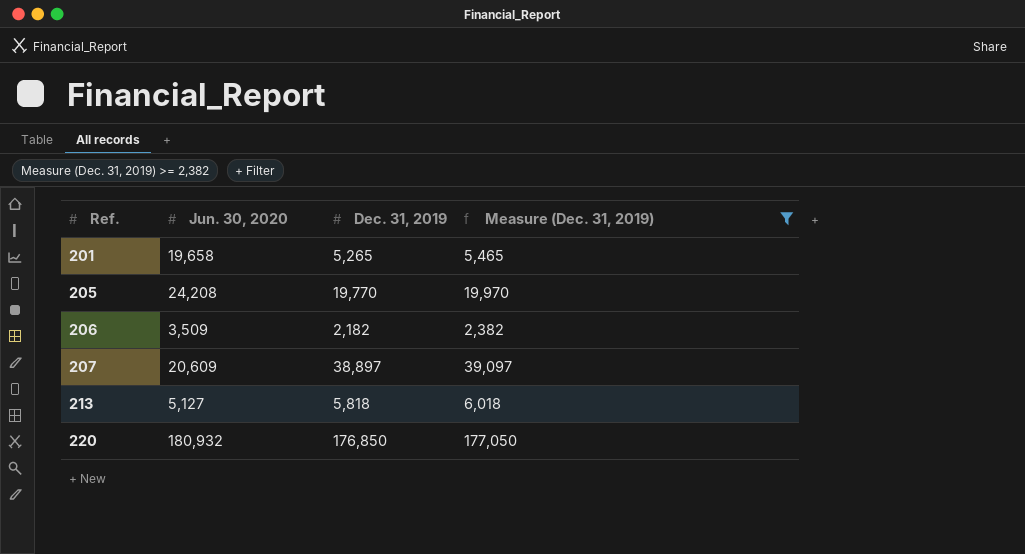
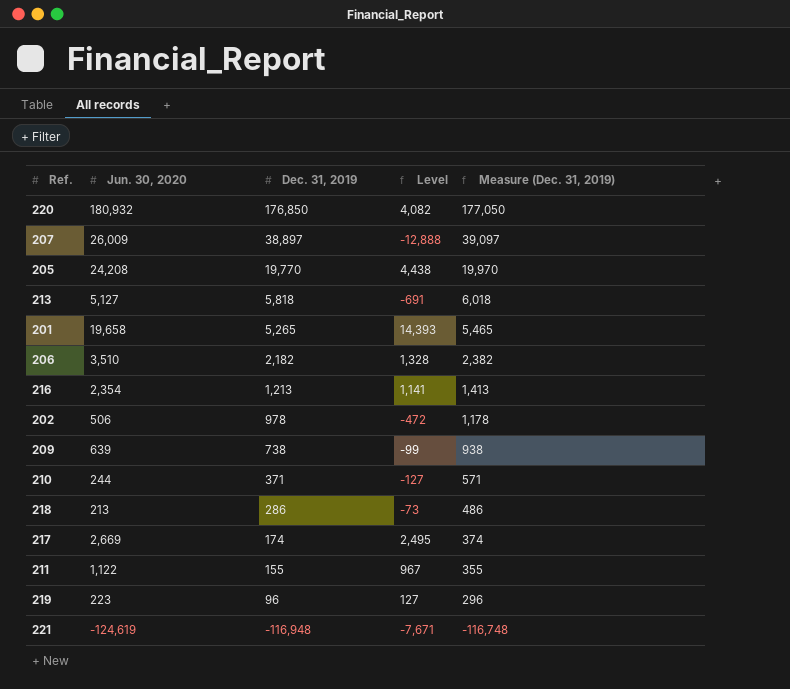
filter: Measure (Dec. 31, 2019) >= 2,382 -> none
row order: Ref. ascending -> Dec. 31, 2019 descending
column Level | formula: none -> [Jun. 30, 2020] - [Dec. 31, 2019]
207 | Jun. 30, 2020: 20,609 -> 26,009
206 | Jun. 30, 2020: 3,509 -> 3,510

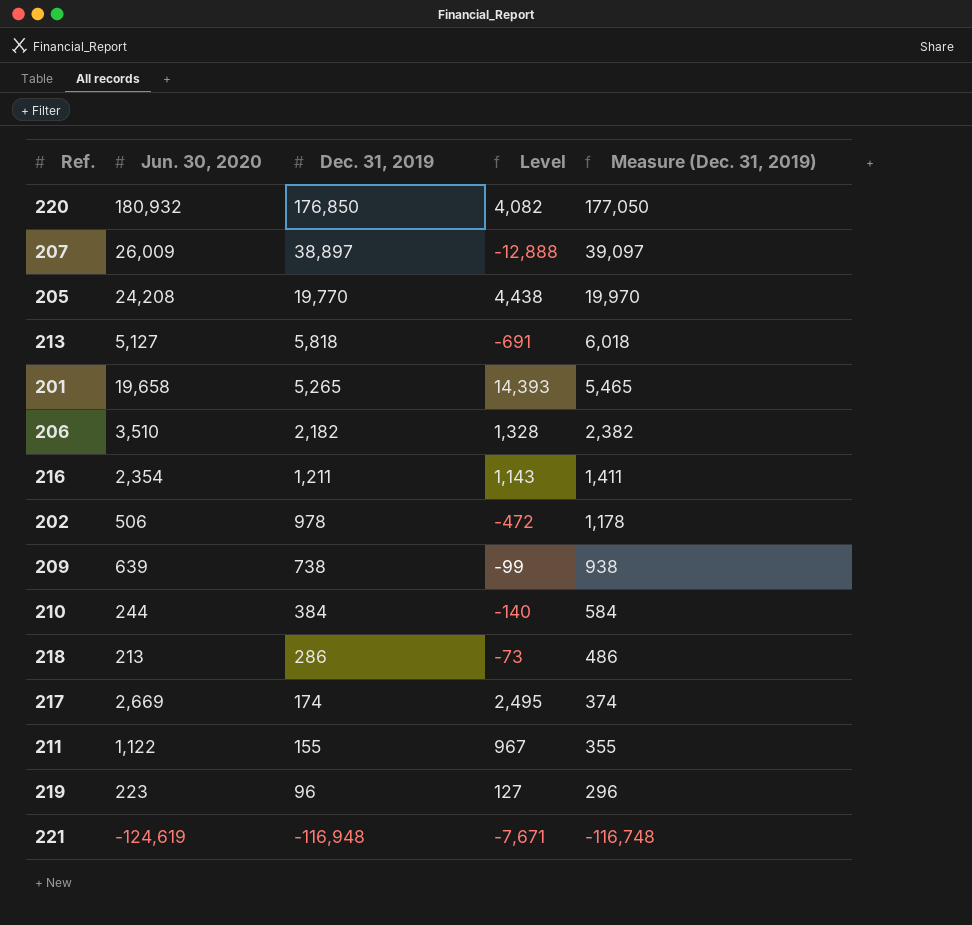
216 | Dec. 31, 2019: 1,213 -> 1,211
216 | Level: 1,141 -> 1,143
216 | Measure (Dec. 31, 2019): 1,413 -> 1,411
210 | Dec. 31, 2019: 371 -> 384
210 | Level: -127 -> -140
210 | Measure (Dec. 31, 2019): 571 -> 584

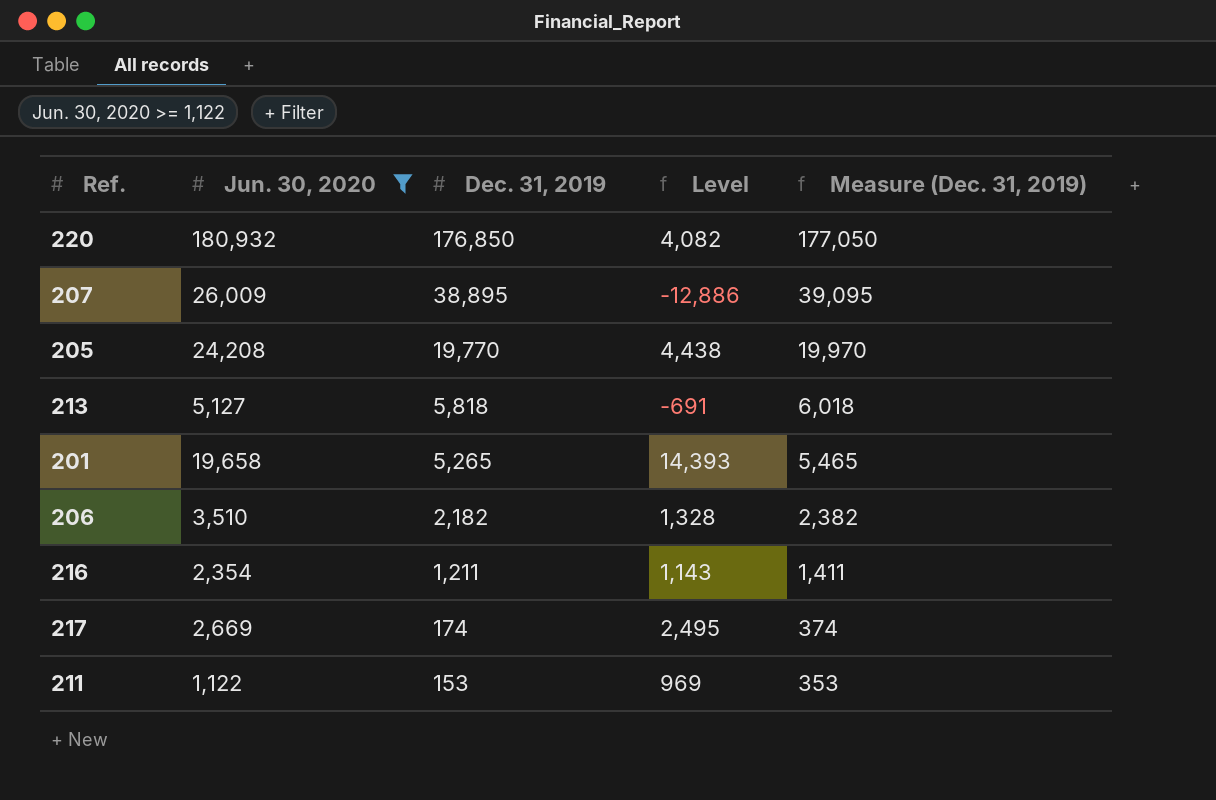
filter: none -> Jun. 30, 2020 >= 1,122
207 | Dec. 31, 2019: 38,897 -> 38,895
207 | Level: -12,888 -> -12,886
207 | Measure (Dec. 31, 2019): 39,097 -> 39,095
211 | Dec. 31, 2019: 155 -> 153
211 | Level: 967 -> 969
211 | Measure (Dec. 31, 2019): 355 -> 353

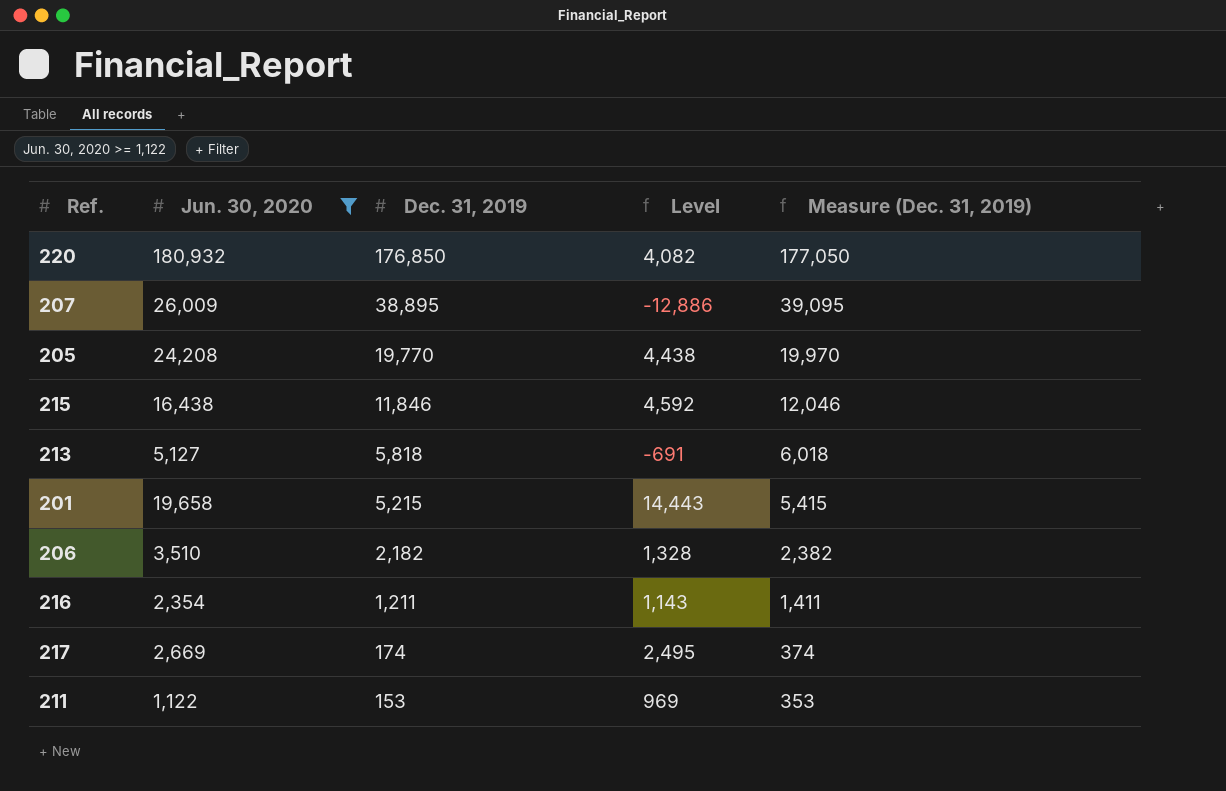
row 215: none -> 16,438 | 11,846 | 4,592 | 12,046
201 | Dec. 31, 2019: 5,265 -> 5,215
201 | Level: 14,393 -> 14,443
201 | Measure (Dec. 31, 2019): 5,465 -> 5,415

